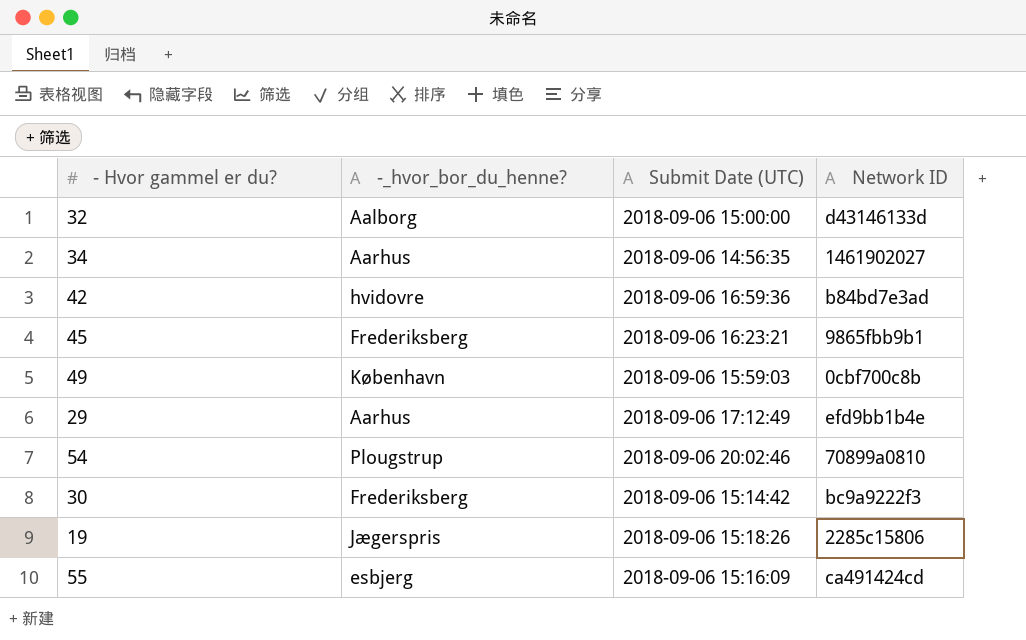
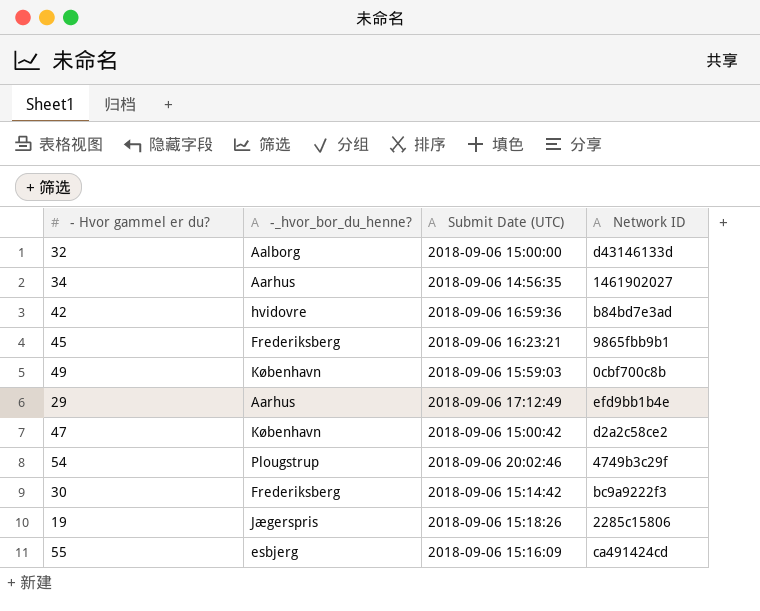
row 47: none -> København | 2018-09-06 15:00:42 | d2a2c58ce2
54 | Network ID: 70899a0810 -> 4749b3c29f

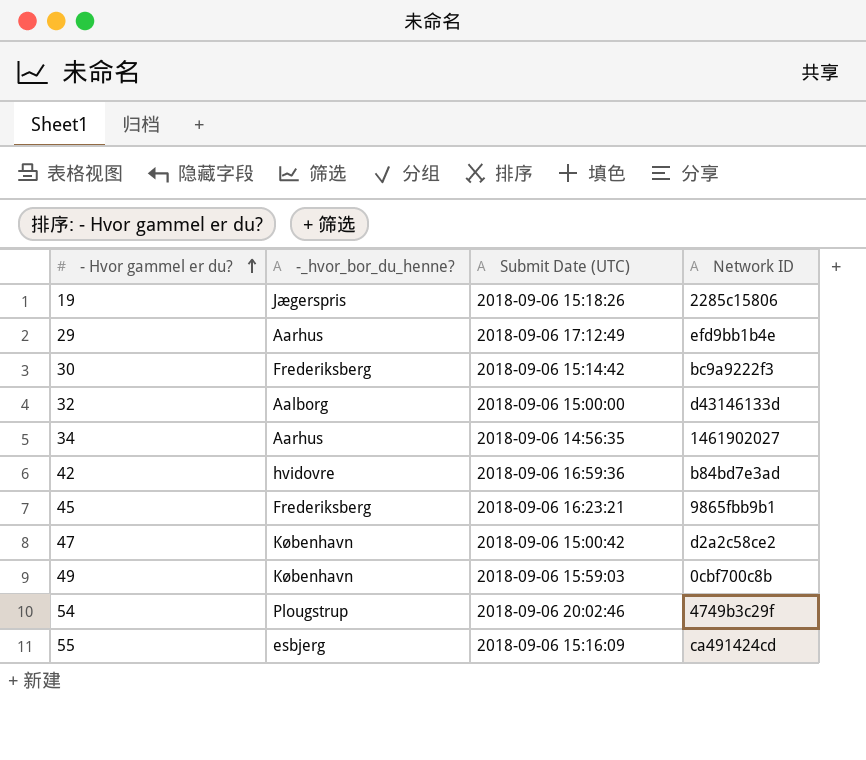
row order: none -> - Hvor gammel er du? ascending

